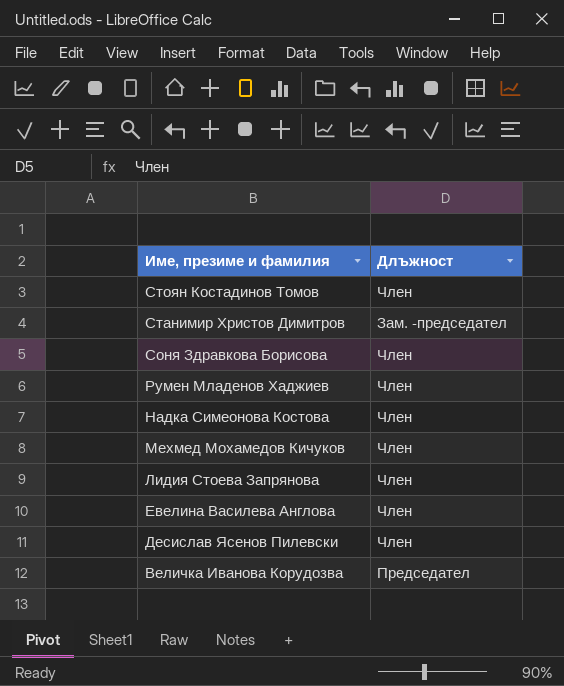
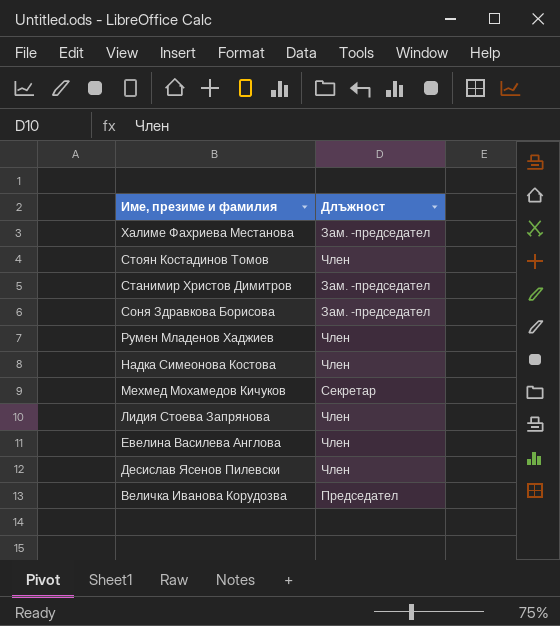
row Халиме Фахриева Местанова: none -> Зам. -председател
Соня Здравкова Борисова | Длъжност: Член -> Зам. -председател
Мехмед Мохамедов Кичуков | Длъжност: Член -> Секретар

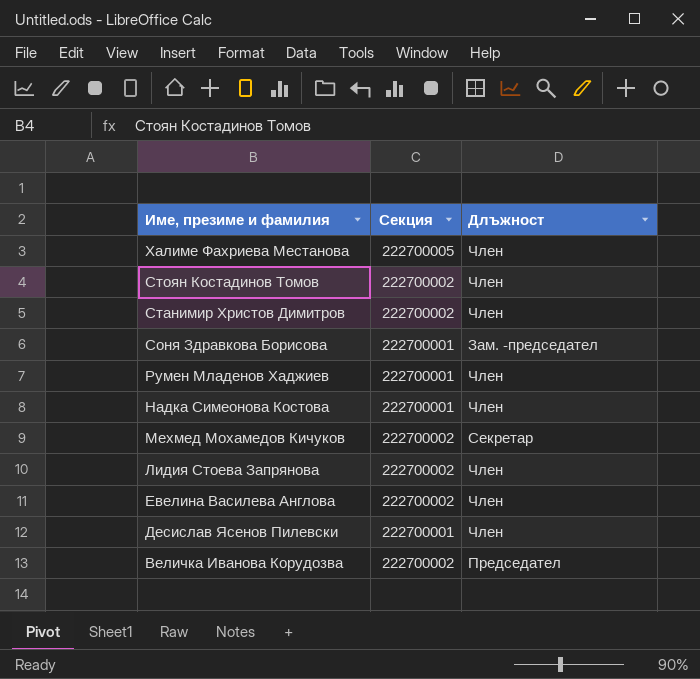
column Секция | position: none -> 2
Халиме Фахриева Местанова | Длъжност: Зам. -председател -> Член
Станимир Христов Димитров | Длъжност: Зам. -председател -> Член

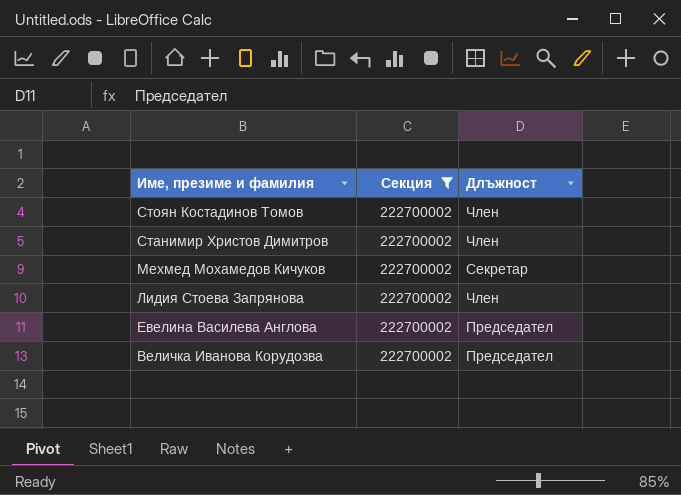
filter: none -> Секция = 222700002
Евелина Василева Англова | Длъжност: Член -> Председател

